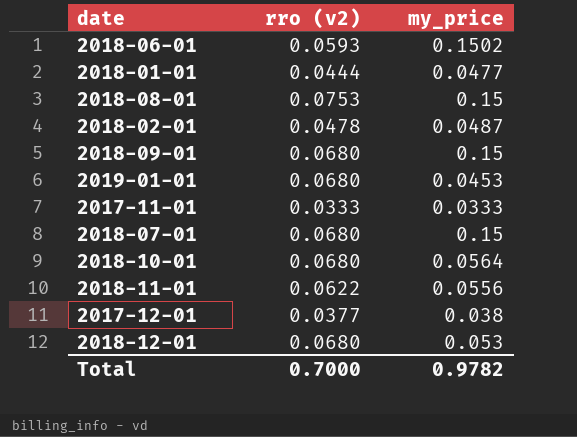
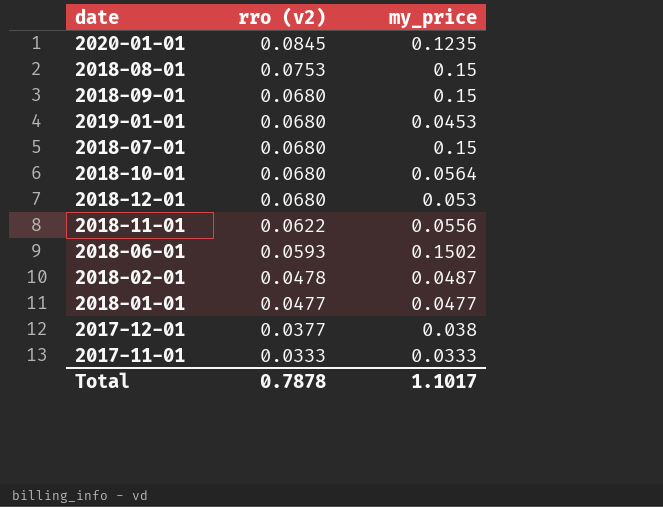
row order: none -> rro (v2) descending
row 2020-01-01: none -> 0.0845 | 0.1235
2018-01-01 | rro (v2): 0.0444 -> 0.0477
Total | rro (v2): 0.7000 -> 0.7878
Total | my_price: 0.9782 -> 1.1017

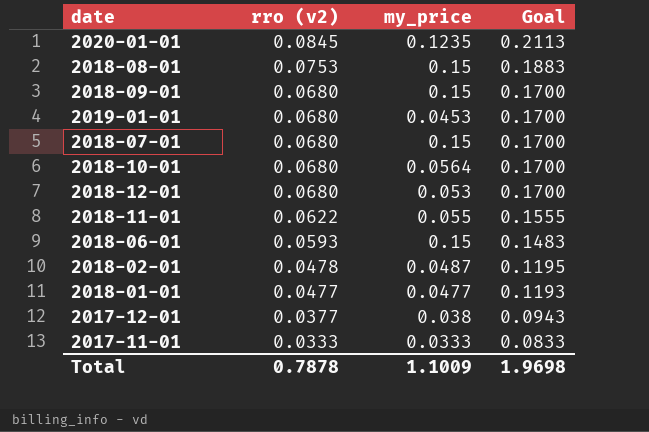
column Goal | formula: none -> [rro (v2)] * 2.5
2018-11-01 | my_price: 0.0556 -> 0.055
2018-06-01 | my_price: 0.1502 -> 0.15
Total | my_price: 1.1017 -> 1.1009

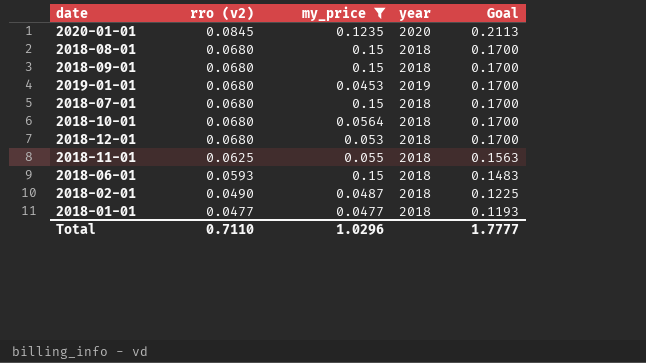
filter: none -> my_price >= 0.0453
column year | position: none -> 4
2018-08-01 | rro (v2): 0.0753 -> 0.0680
2018-08-01 | Goal: 0.1883 -> 0.1700
2018-11-01 | rro (v2): 0.0622 -> 0.0625
2018-11-01 | Goal: 0.1555 -> 0.1563
2018-02-01 | rro (v2): 0.0478 -> 0.0490
2018-02-01 | Goal: 0.1195 -> 0.1225
Total | rro (v2): 0.7878 -> 0.7110
Total | my_price: 1.1009 -> 1.0296
Total | Goal: 1.9698 -> 1.7777

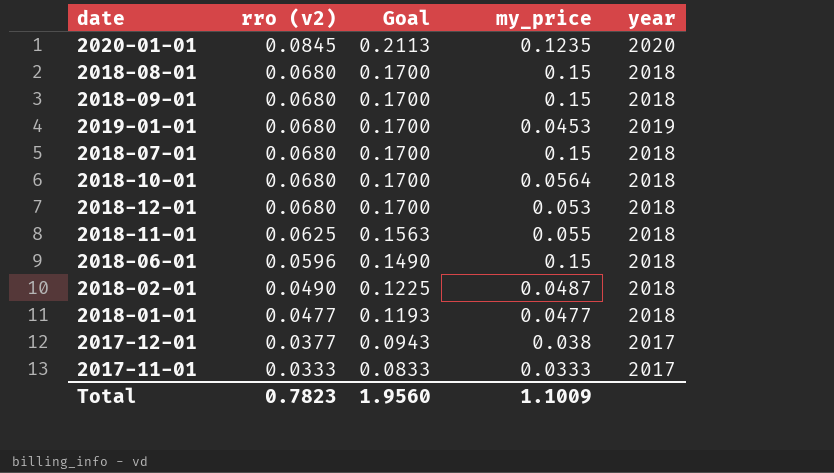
filter: my_price >= 0.0453 -> none
column Goal | position: 5 -> 3
2018-06-01 | rro (v2): 0.0593 -> 0.0596
2018-06-01 | Goal: 0.1483 -> 0.1490
Total | rro (v2): 0.7110 -> 0.7823
Total | Goal: 1.7777 -> 1.9560
Total | my_price: 1.0296 -> 1.1009

